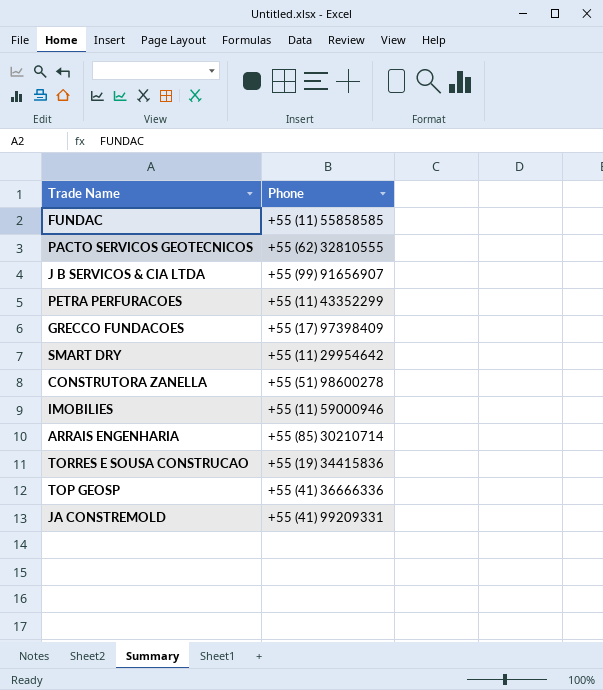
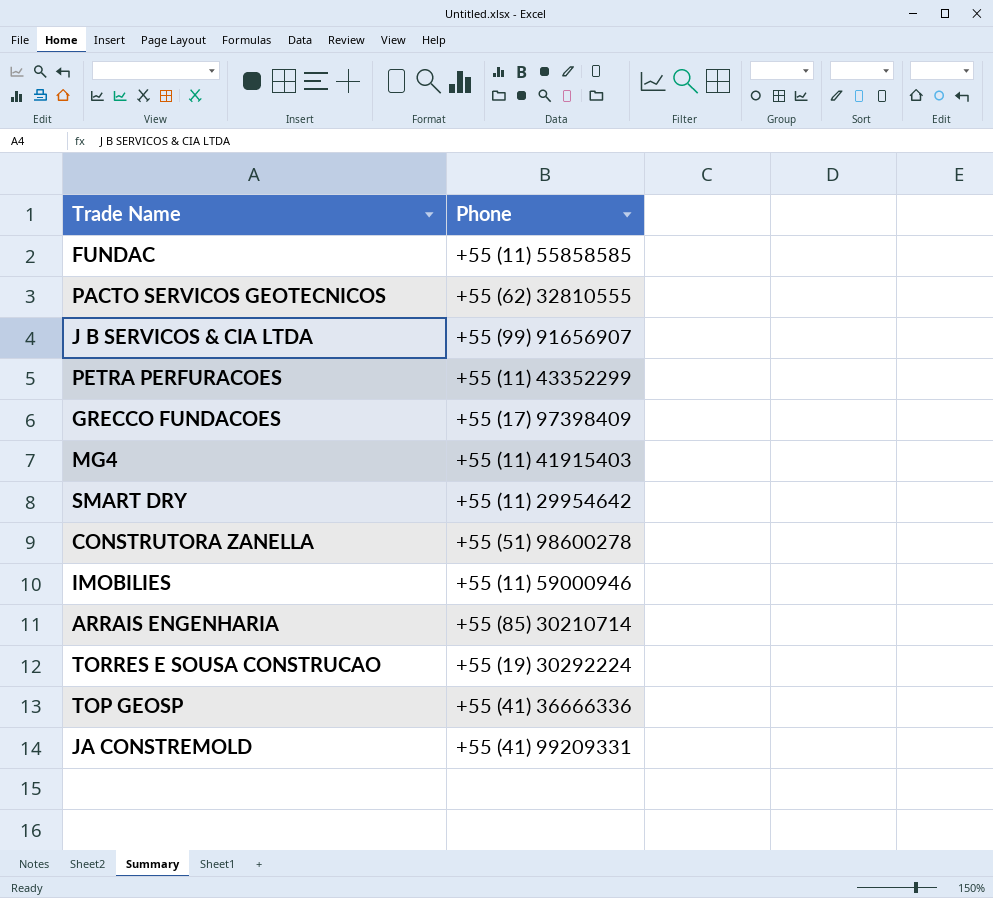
row MG4: none -> +55 (11) 41915403
TORRES E SOUSA CONSTRUCAO | Phone: +55 (19) 34415836 -> +55 (19) 30292224

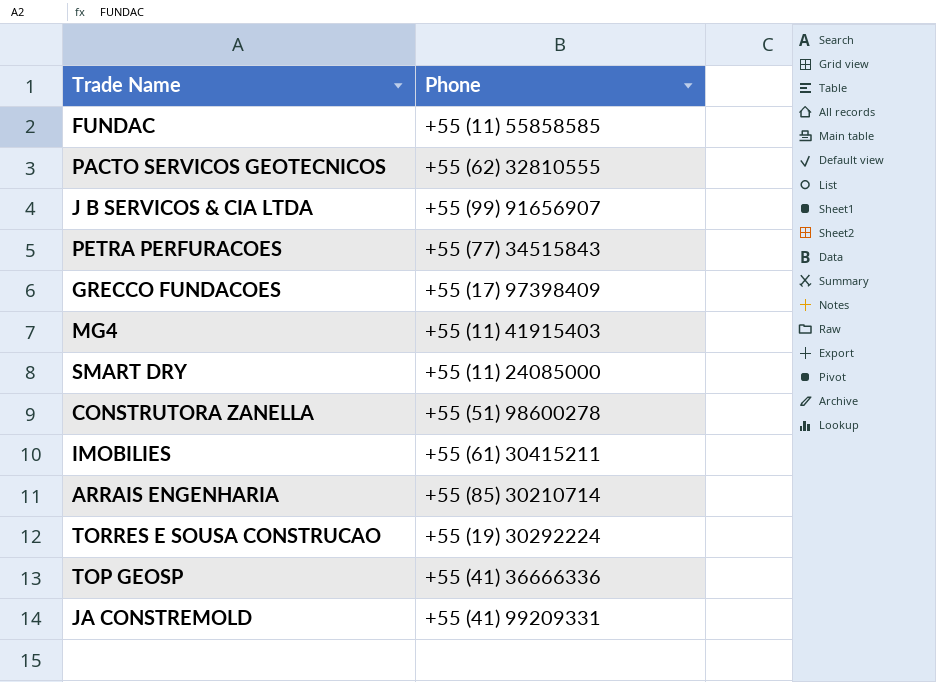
PETRA PERFURACOES | Phone: +55 (11) 43352299 -> +55 (77) 34515843
SMART DRY | Phone: +55 (11) 29954642 -> +55 (11) 24085000
IMOBILIES | Phone: +55 (11) 59000946 -> +55 (61) 30415211

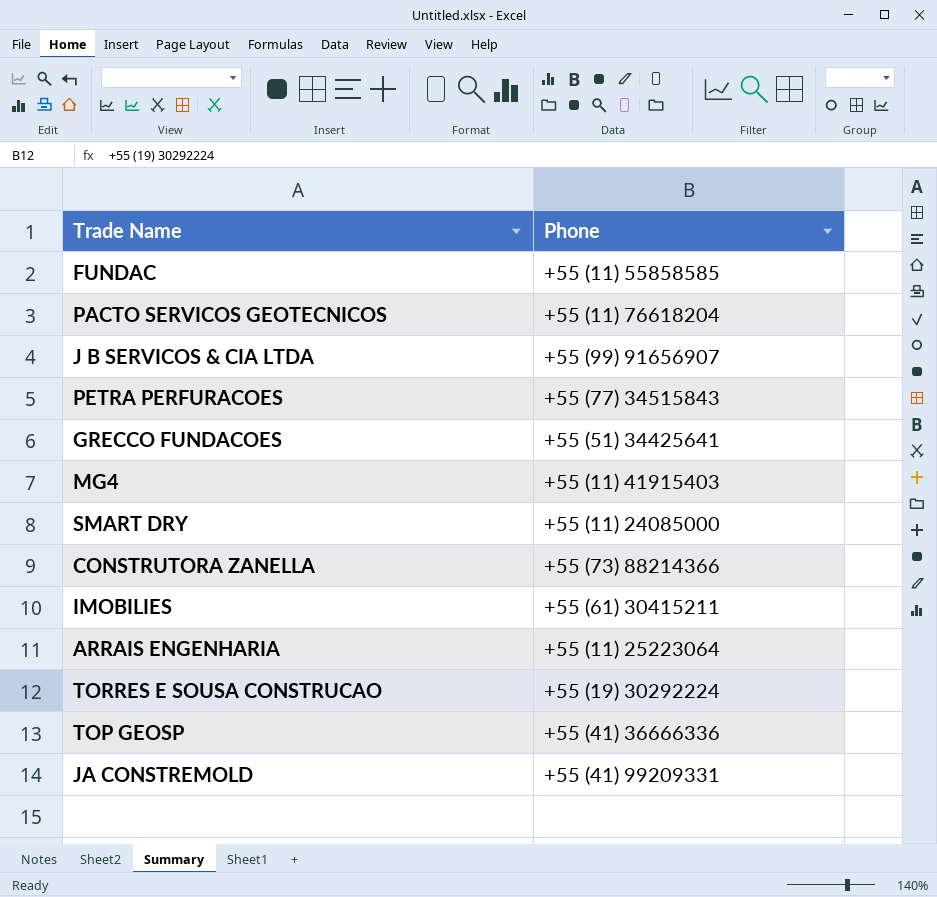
PACTO SERVICOS GEOTECNICOS | Phone: +55 (62) 32810555 -> +55 (11) 76618204
GRECCO FUNDACOES | Phone: +55 (17) 97398409 -> +55 (51) 34425641
CONSTRUTORA ZANELLA | Phone: +55 (51) 98600278 -> +55 (73) 88214366
ARRAIS ENGENHARIA | Phone: +55 (85) 30210714 -> +55 (11) 25223064

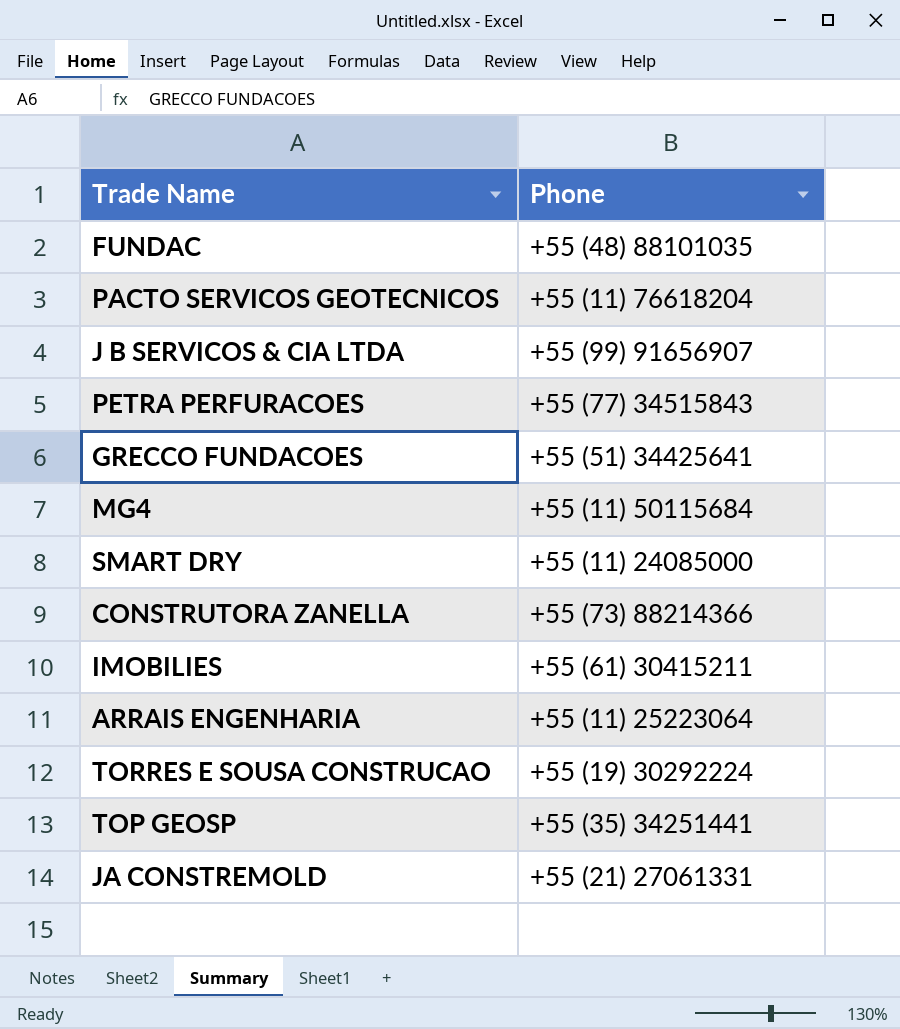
FUNDAC | Phone: +55 (11) 55858585 -> +55 (48) 88101035
MG4 | Phone: +55 (11) 41915403 -> +55 (11) 50115684
TOP GEOSP | Phone: +55 (41) 36666336 -> +55 (35) 34251441
JA CONSTREMOLD | Phone: +55 (41) 99209331 -> +55 (21) 27061331

